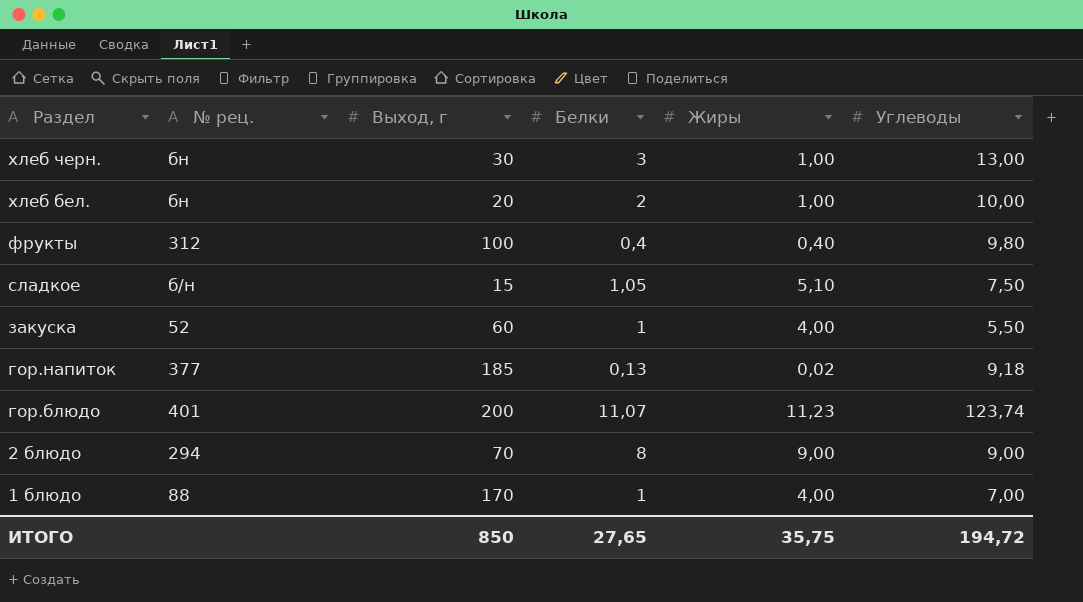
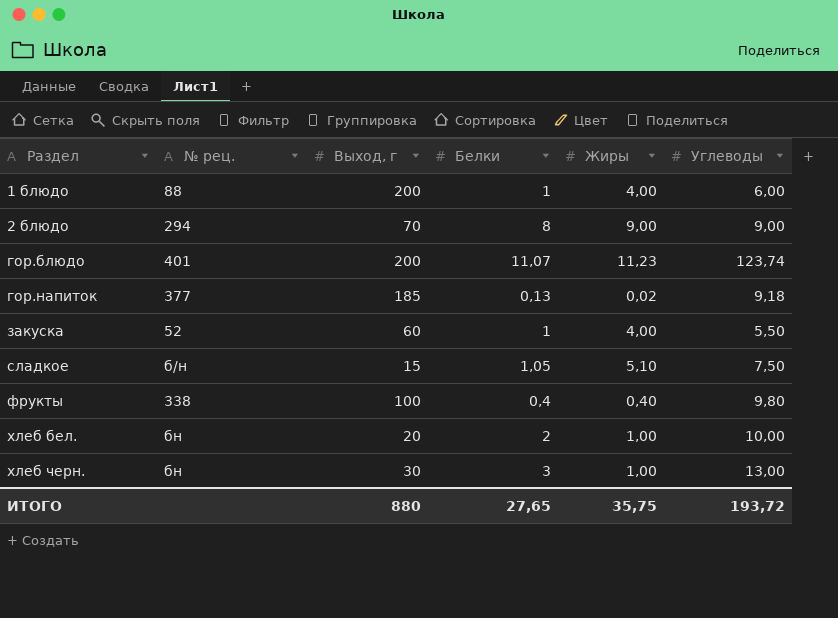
row order: Раздел descending -> Раздел ascending
1 блюдо | Выход, г: 170 -> 200
1 блюдо | Углеводы: 7,00 -> 6,00
фрукты | № рец.: 312 -> 338
ИТОГО | Выход, г: 850 -> 880
ИТОГО | Углеводы: 194,72 -> 193,72

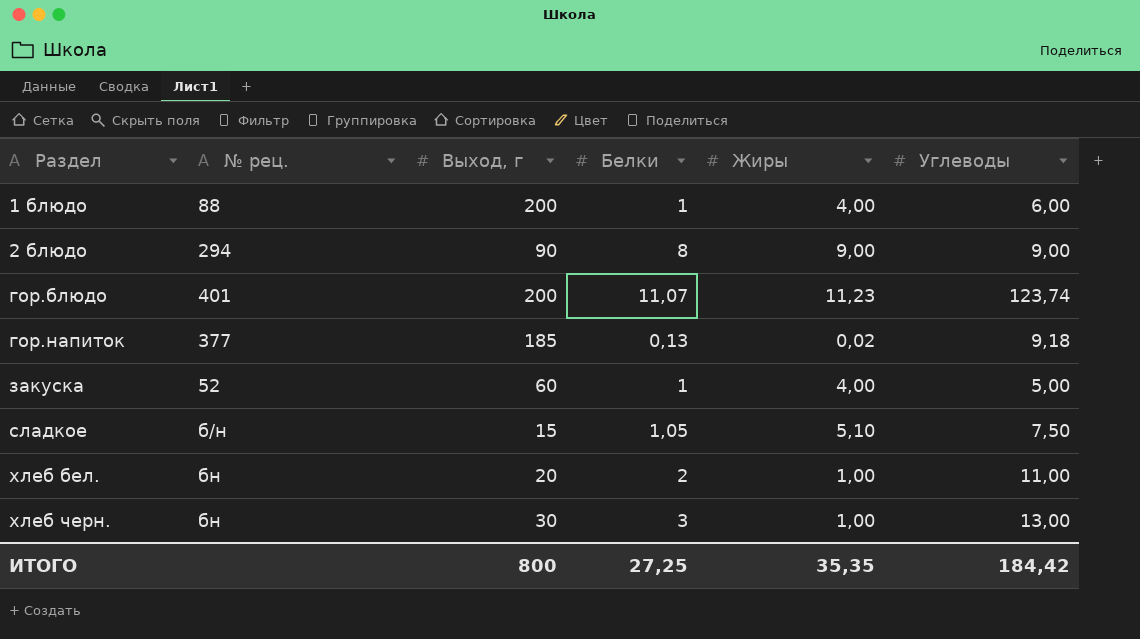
row фрукты: 338 | 100 | 0,4 | 0,40 | 9,80 -> none
2 блюдо | Выход, г: 70 -> 90
закуска | Углеводы: 5,50 -> 5,00
хлеб бел. | Углеводы: 10,00 -> 11,00
ИТОГО | Выход, г: 880 -> 800
ИТОГО | Белки: 27,65 -> 27,25
ИТОГО | Жиры: 35,75 -> 35,35
ИТОГО | Углеводы: 193,72 -> 184,42

